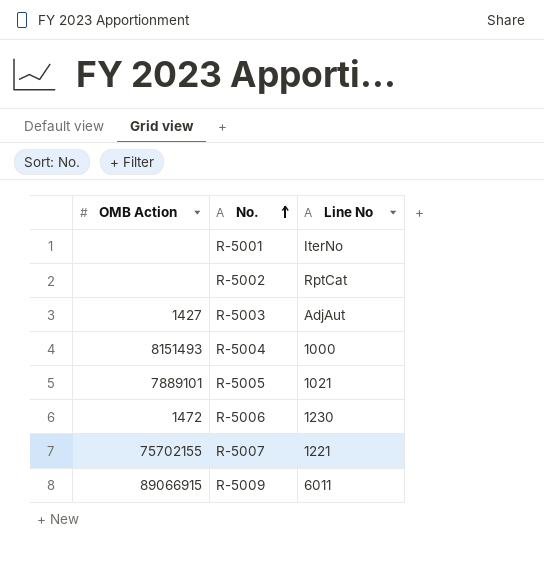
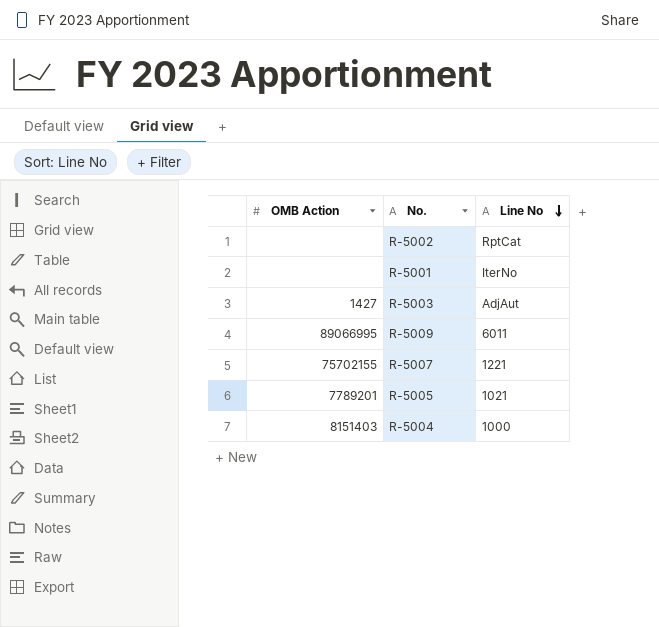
row order: No. ascending -> Line No descending
row R-5006: 1472 | 1230 -> none
R-5009 | OMB Action: 89066915 -> 89066995
R-5005 | OMB Action: 7889101 -> 7789201
R-5004 | OMB Action: 8151493 -> 8151403

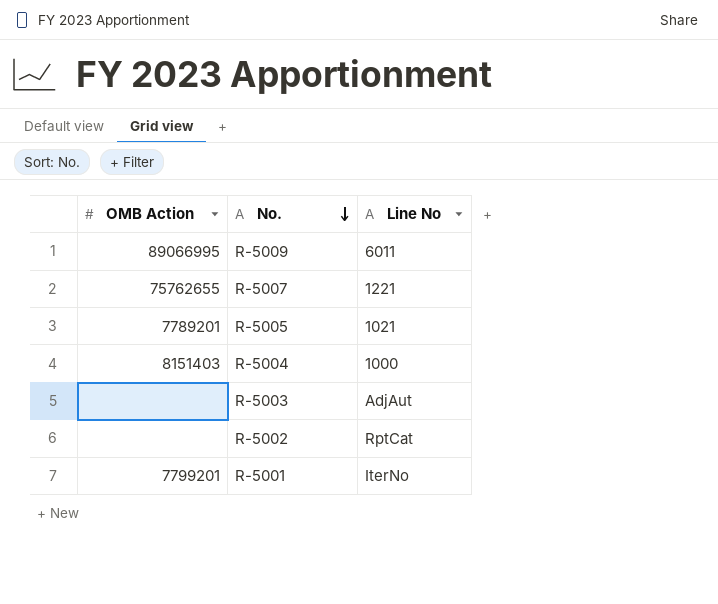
row order: Line No descending -> No. descending
R-5007 | OMB Action: 75702155 -> 75762655
R-5003 | OMB Action: 1427 -> none
R-5001 | OMB Action: none -> 7799201

